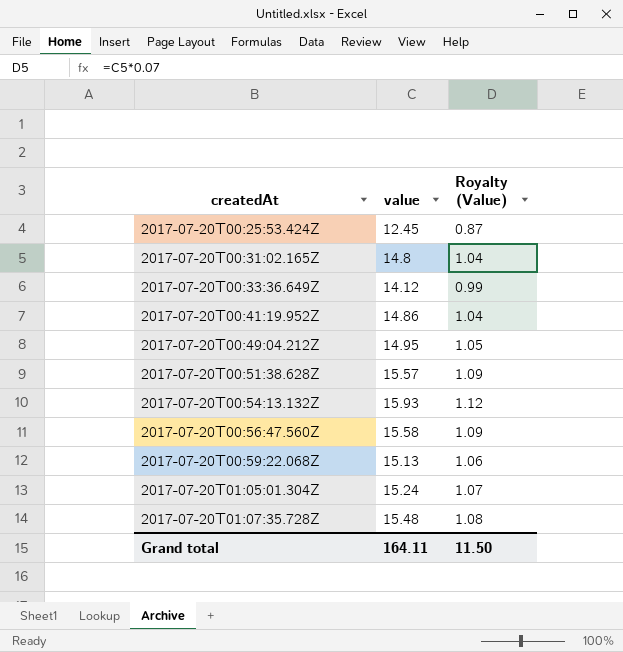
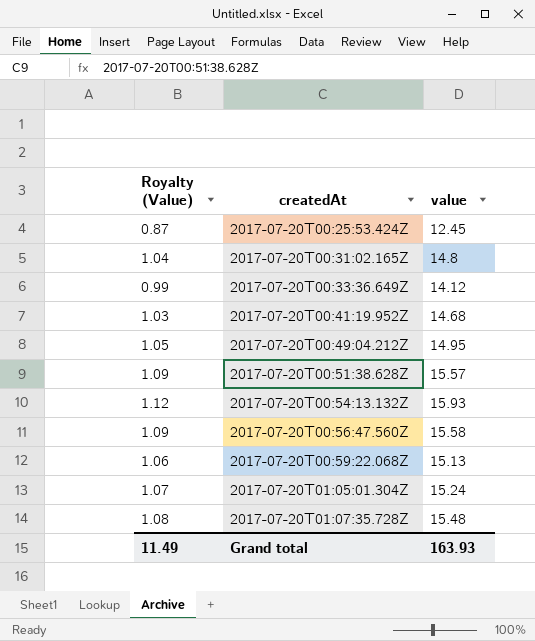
column Royalty (Value) | position: 3 -> 1
2017-07-20T00:41:19.952Z | Royalty (Value): 1.04 -> 1.03
2017-07-20T00:41:19.952Z | value: 14.86 -> 14.68
Grand total | Royalty (Value): 11.50 -> 11.49
Grand total | value: 164.11 -> 163.93

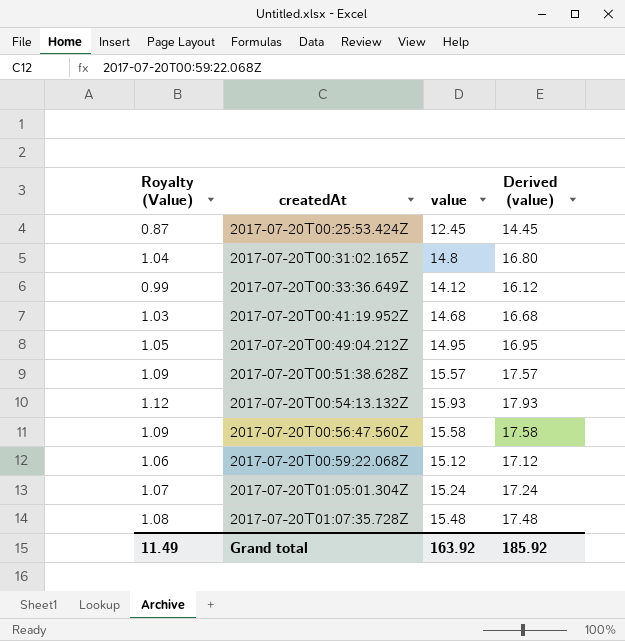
column Derived (value) | formula: none -> [value] + 2
2017-07-20T00:59:22.068Z | value: 15.13 -> 15.12
Grand total | value: 163.93 -> 163.92

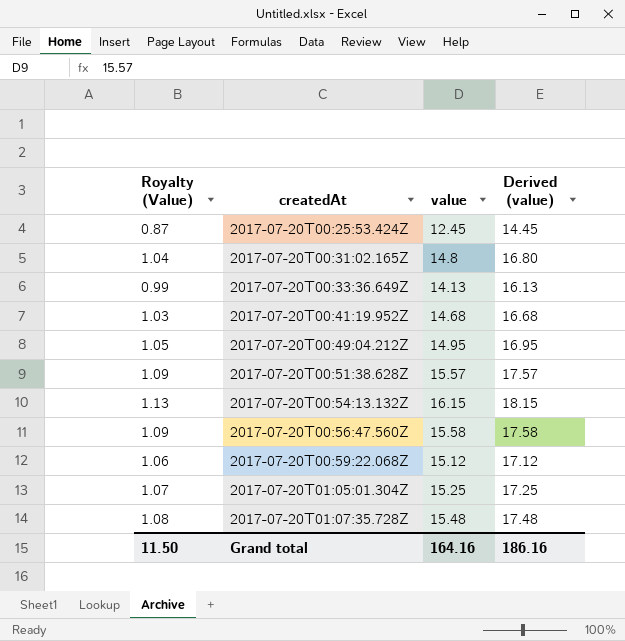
2017-07-20T00:33:36.649Z | value: 14.12 -> 14.13
2017-07-20T00:33:36.649Z | Derived (value): 16.12 -> 16.13
2017-07-20T00:54:13.132Z | Royalty (Value): 1.12 -> 1.13
2017-07-20T00:54:13.132Z | value: 15.93 -> 16.15
2017-07-20T00:54:13.132Z | Derived (value): 17.93 -> 18.15
2017-07-20T01:05:01.304Z | value: 15.24 -> 15.25
2017-07-20T01:05:01.304Z | Derived (value): 17.24 -> 17.25
Grand total | Royalty (Value): 11.49 -> 11.50
Grand total | value: 163.92 -> 164.16
Grand total | Derived (value): 185.92 -> 186.16

